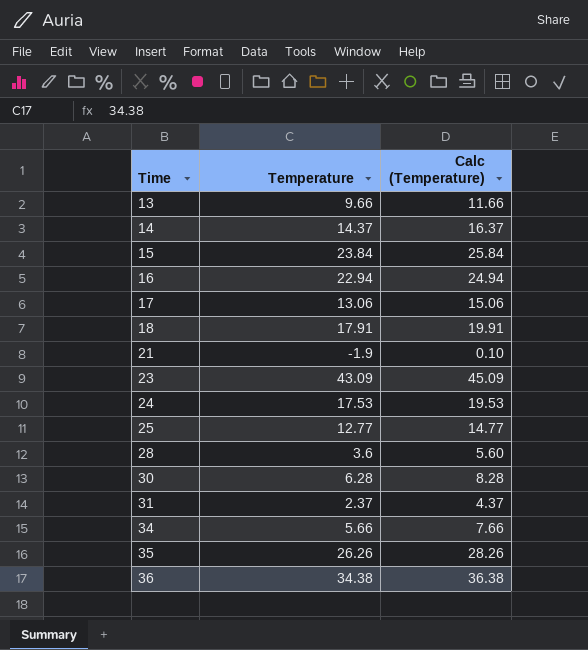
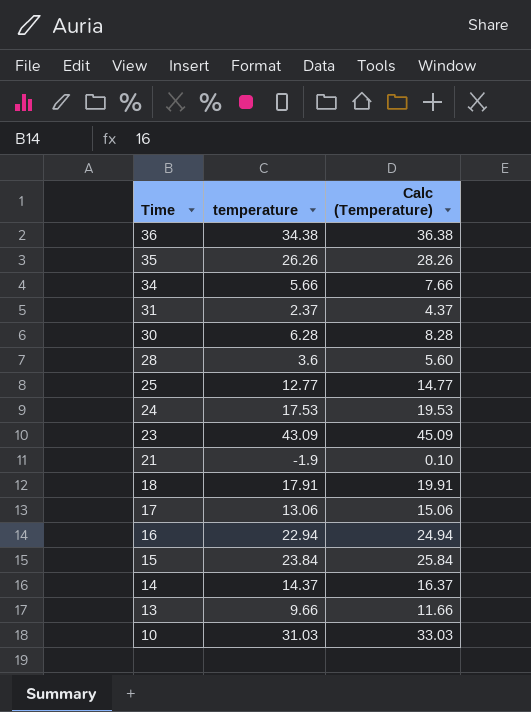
row order: Time ascending -> Time descending
column name: Temperature -> temperature
row 10: none -> 31.03 | 33.03

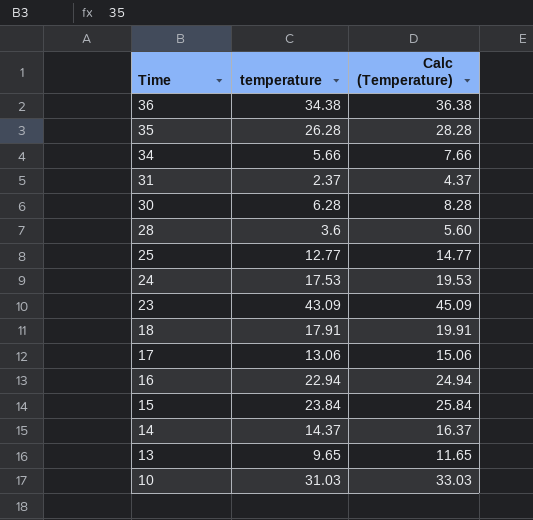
row 21: -1.9 | 0.10 -> none
35 | temperature: 26.26 -> 26.28
35 | Calc (Temperature): 28.26 -> 28.28
13 | temperature: 9.66 -> 9.65
13 | Calc (Temperature): 11.66 -> 11.65

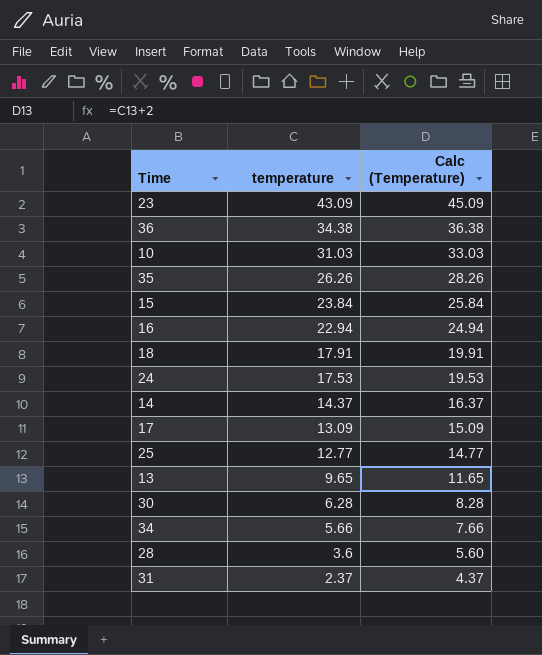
row order: Time descending -> temperature descending
35 | temperature: 26.28 -> 26.26
35 | Calc (Temperature): 28.28 -> 28.26
17 | temperature: 13.06 -> 13.09
17 | Calc (Temperature): 15.06 -> 15.09

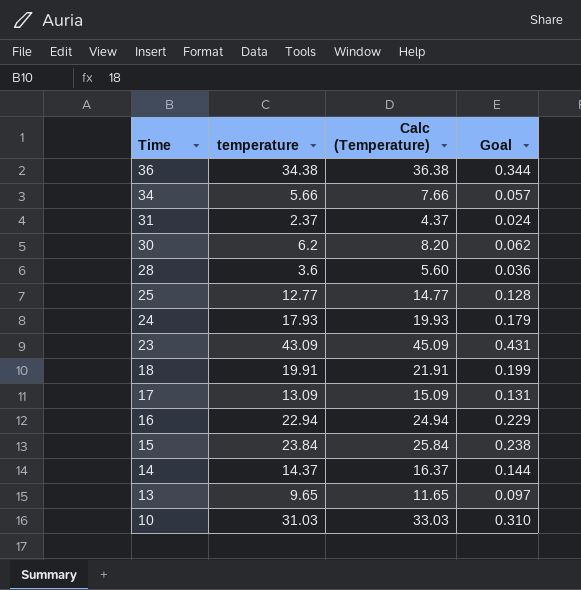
row order: temperature descending -> Time descending
column Goal | formula: none -> [temperature] * 0.01
row 35: 26.26 | 28.26 -> none
30 | temperature: 6.28 -> 6.2
30 | Calc (Temperature): 8.28 -> 8.20
24 | temperature: 17.53 -> 17.93
24 | Calc (Temperature): 19.53 -> 19.93
18 | temperature: 17.91 -> 19.91
18 | Calc (Temperature): 19.91 -> 21.91

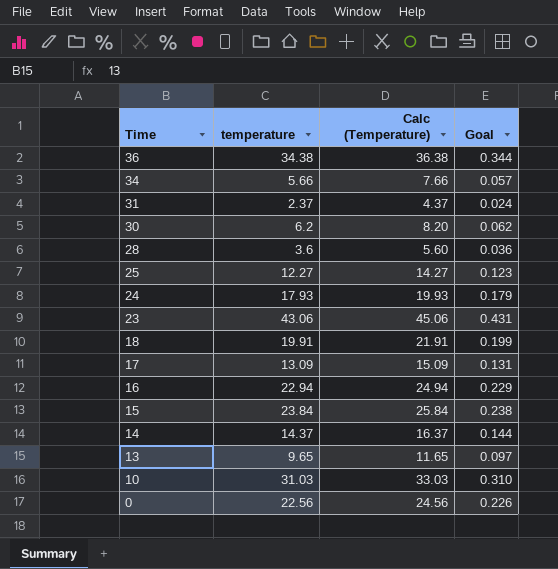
25 | temperature: 12.77 -> 12.27
25 | Calc (Temperature): 14.77 -> 14.27
25 | Goal: 0.128 -> 0.123
23 | temperature: 43.09 -> 43.06
23 | Calc (Temperature): 45.09 -> 45.06
row 0: none -> 22.56 | 24.56 | 0.226

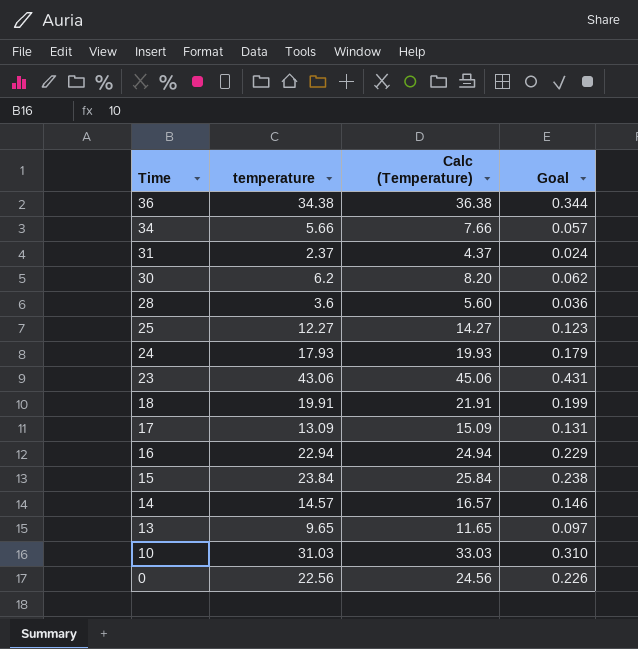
14 | temperature: 14.37 -> 14.57
14 | Calc (Temperature): 16.37 -> 16.57
14 | Goal: 0.144 -> 0.146

